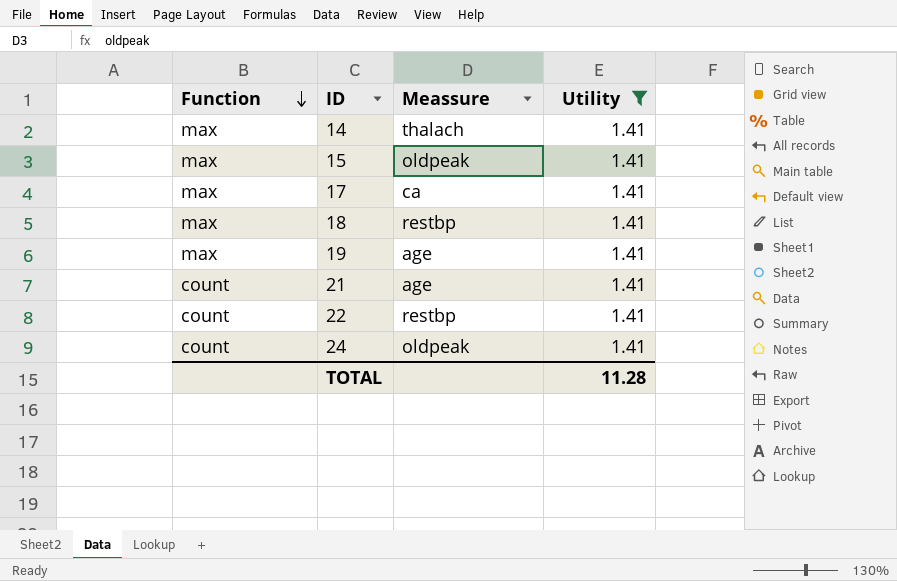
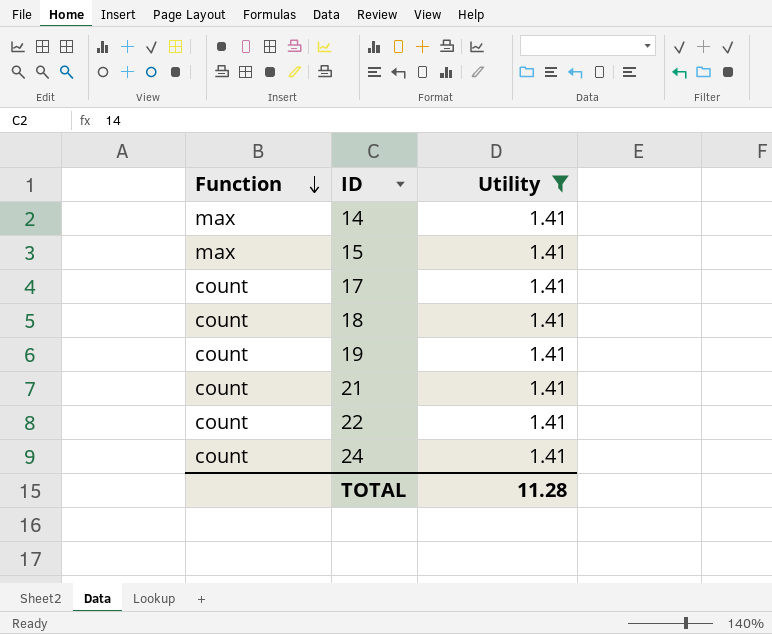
column Meassure | position: 3 -> none
17 | Function: max -> count
18 | Function: max -> count
19 | Function: max -> count

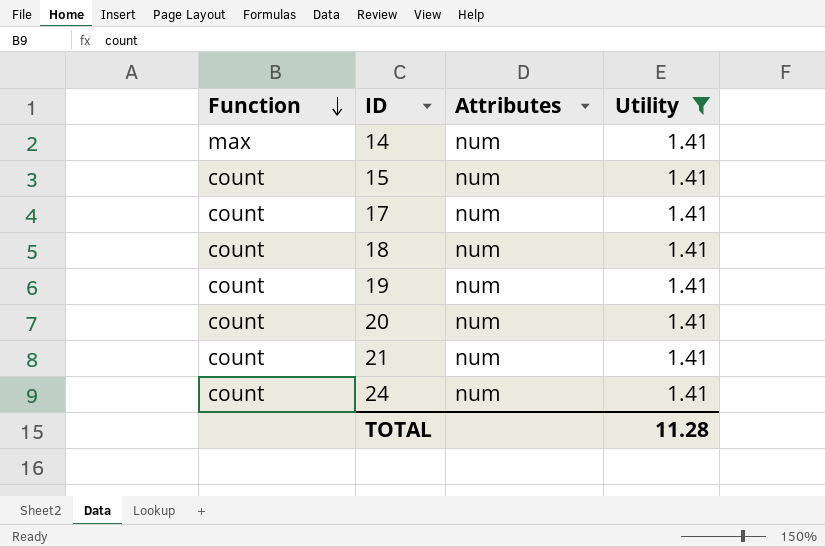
column Attributes | position: none -> 3
row 22: count | 1.41 -> none
15 | Function: max -> count
row 20: none -> count | num | 1.41

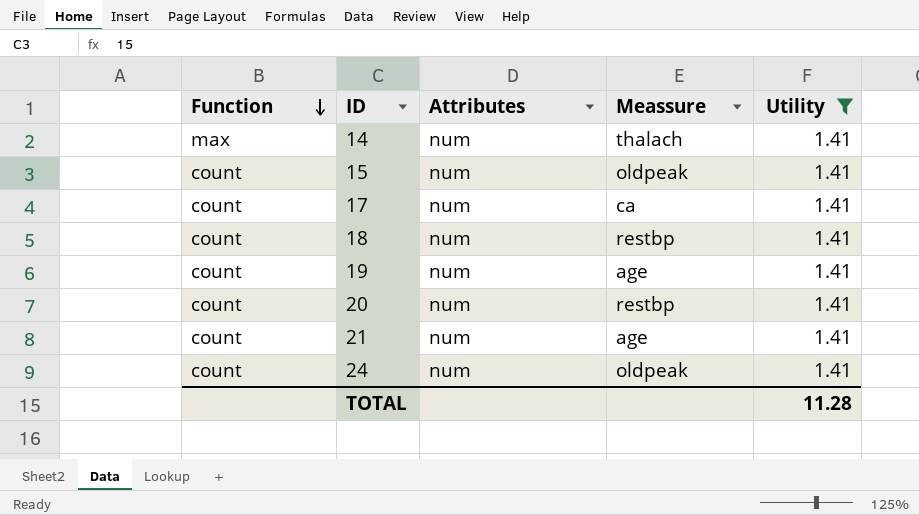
column Meassure | position: none -> 4

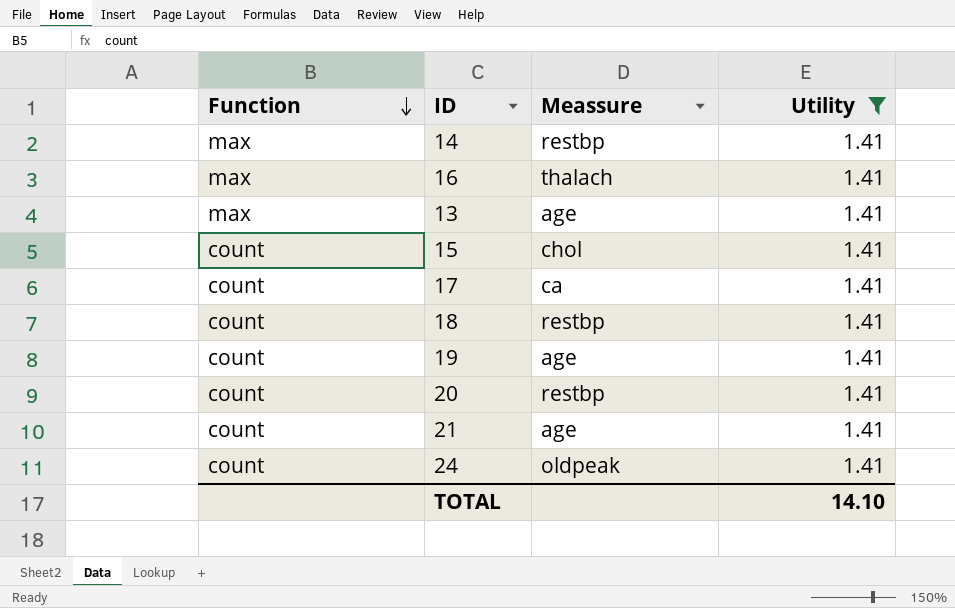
column Attributes | position: 3 -> none
14 | Meassure: thalach -> restbp
row 16: none -> max | thalach | 1.41
row 13: none -> max | age | 1.41
15 | Meassure: oldpeak -> chol
TOTAL | Utility: 11.28 -> 14.10

